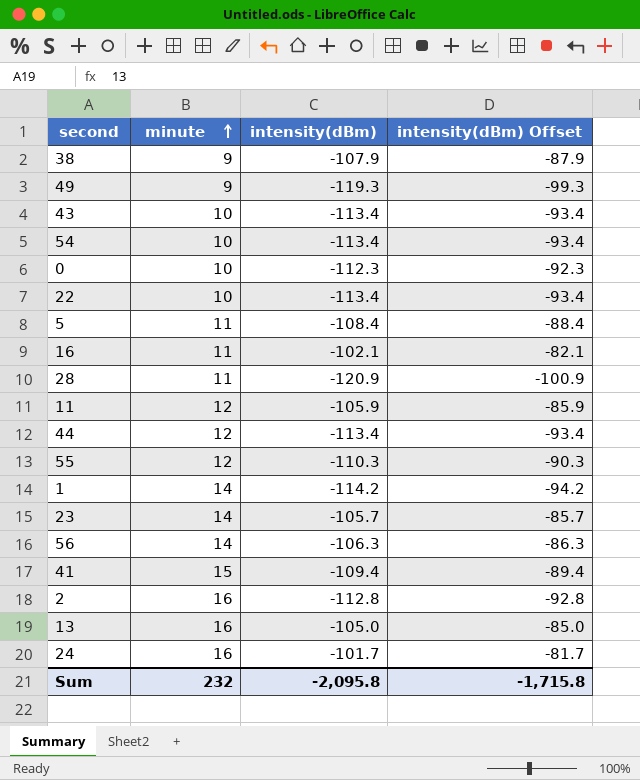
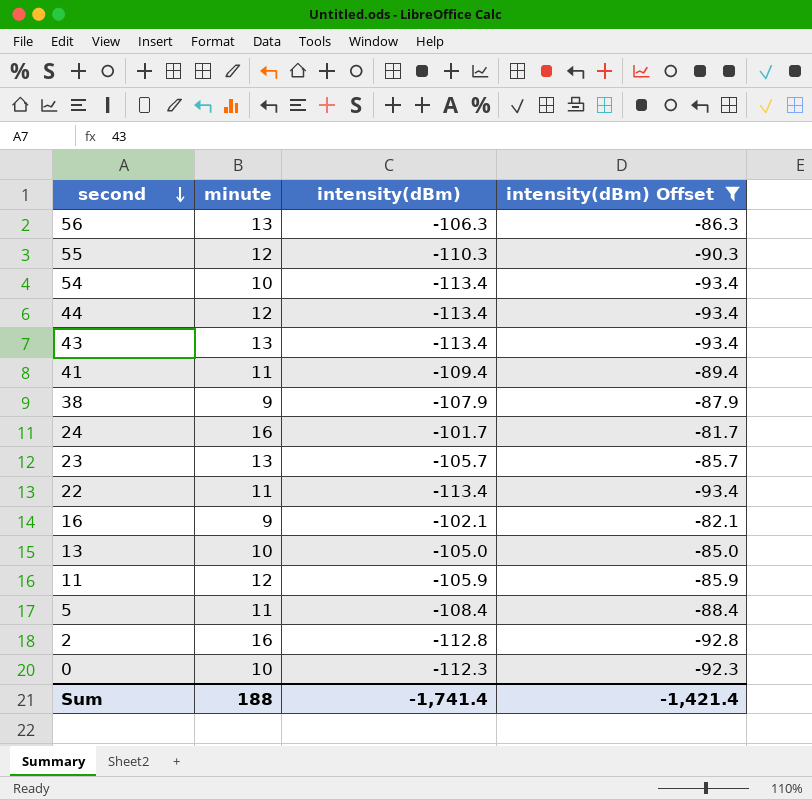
filter: none -> intensity(dBm) Offset >= -93.4
row order: minute ascending -> second descending
56 | minute: 14 -> 13
43 | minute: 10 -> 13
41 | minute: 15 -> 11
23 | minute: 14 -> 13
22 | minute: 10 -> 11
16 | minute: 11 -> 9
13 | minute: 16 -> 10
Sum | minute: 232 -> 188
Sum | intensity(dBm): -2,095.8 -> -1,741.4
Sum | intensity(dBm) Offset: -1,715.8 -> -1,421.4

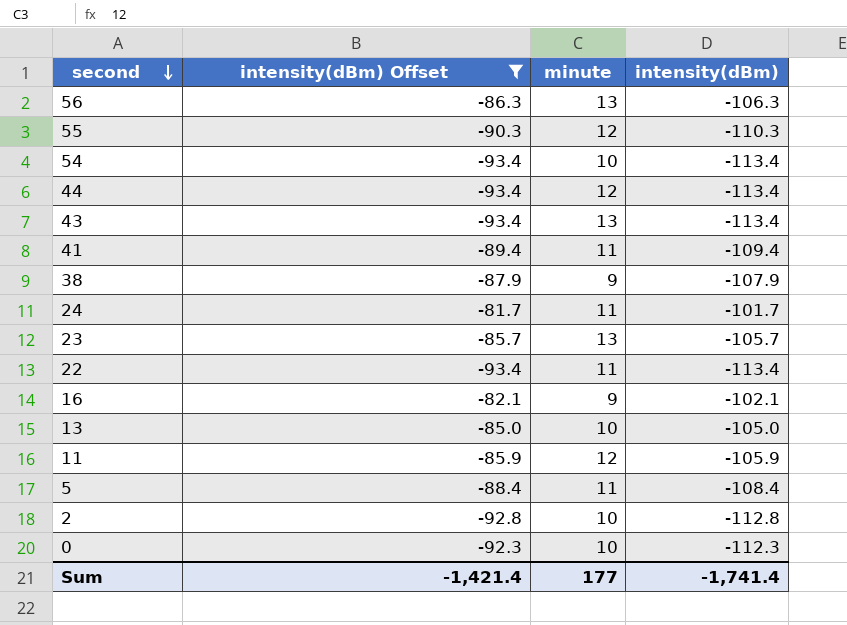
column intensity(dBm) Offset | position: 4 -> 2
24 | minute: 16 -> 11
2 | minute: 16 -> 10
Sum | minute: 188 -> 177

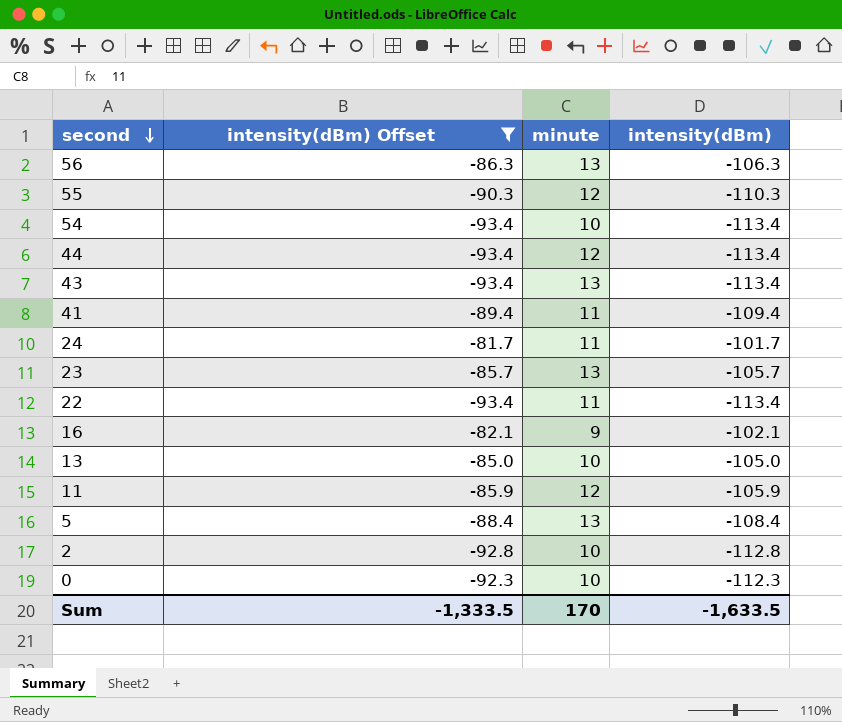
row 38: -87.9 | 9 | -107.9 -> none
5 | minute: 11 -> 13
Sum | intensity(dBm) Offset: -1,421.4 -> -1,333.5
Sum | minute: 177 -> 170
Sum | intensity(dBm): -1,741.4 -> -1,633.5

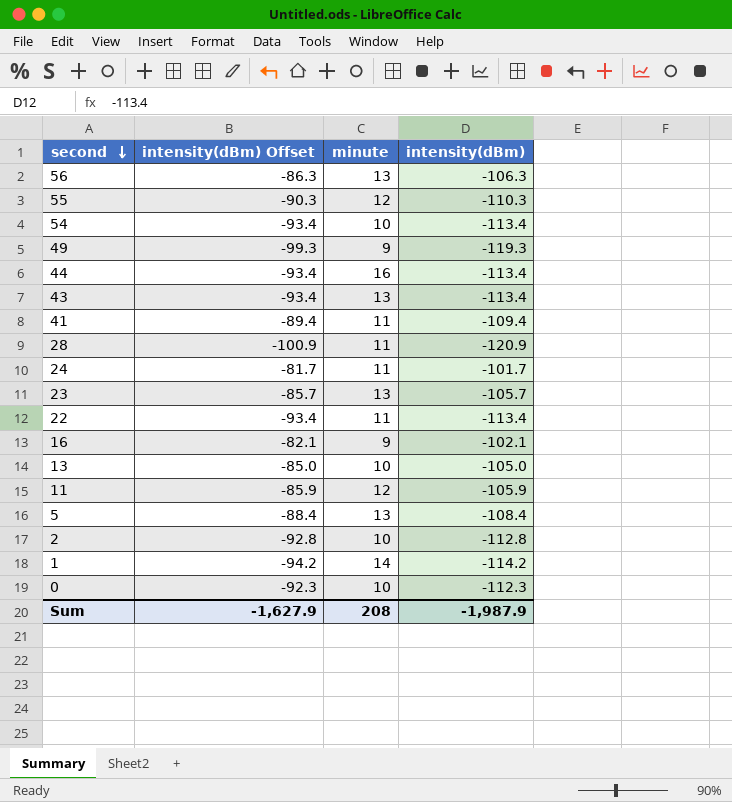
filter: intensity(dBm) Offset >= -93.4 -> none
44 | minute: 12 -> 16
Sum | intensity(dBm) Offset: -1,333.5 -> -1,627.9
Sum | minute: 170 -> 208
Sum | intensity(dBm): -1,633.5 -> -1,987.9

